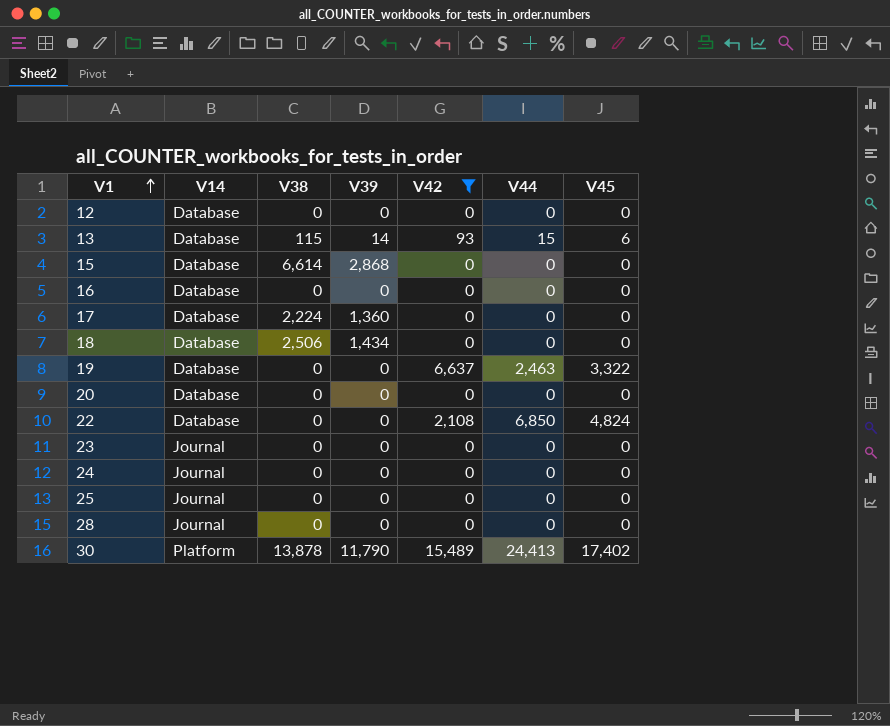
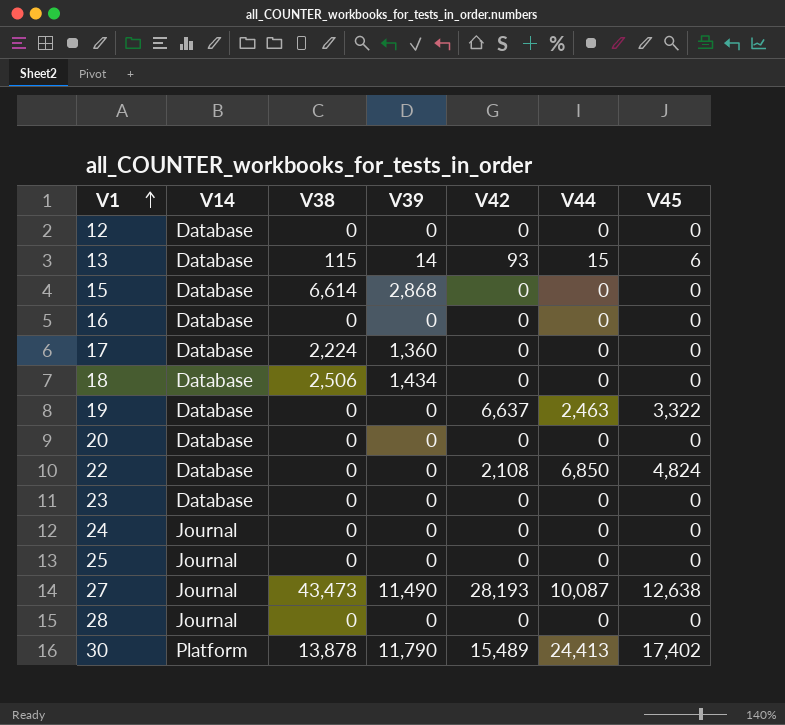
filter: V42 != 28,193 -> none
23 | V14: Journal -> Database

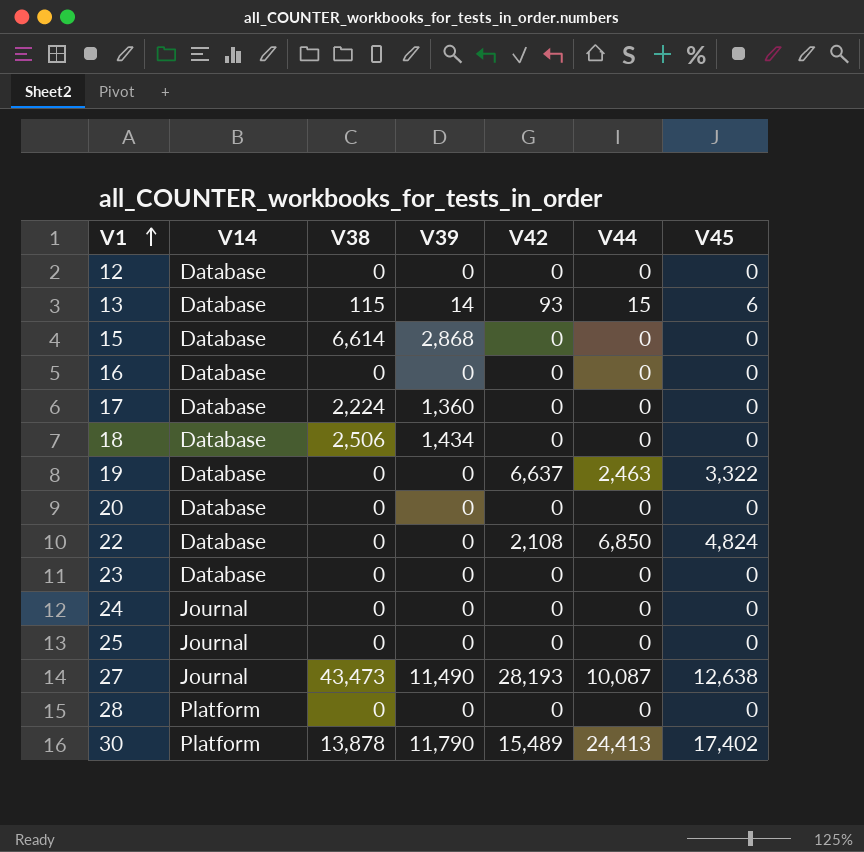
28 | V14: Journal -> Platform

